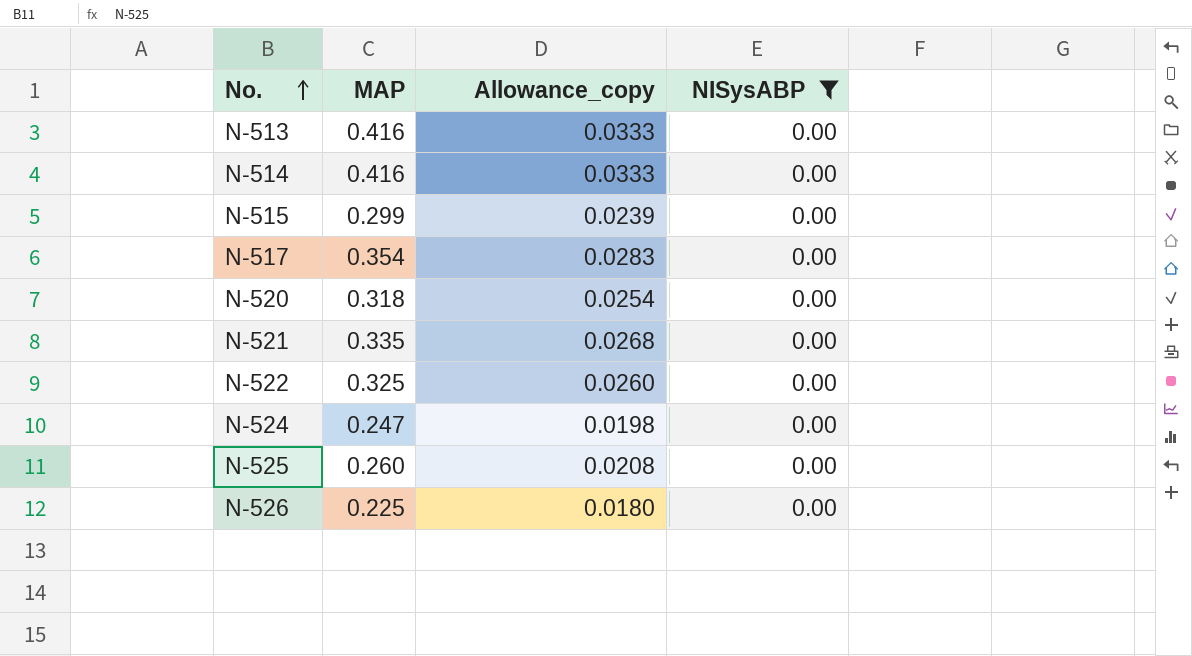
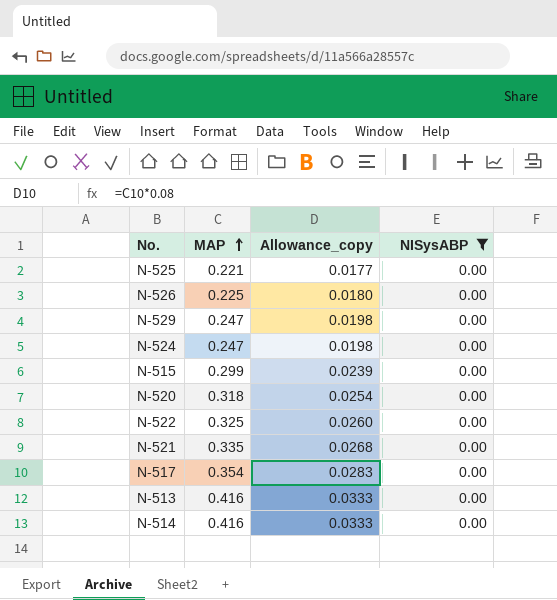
row order: No. ascending -> MAP ascending
N-525 | MAP: 0.260 -> 0.221
N-525 | Allowance_copy: 0.0208 -> 0.0177
row N-529: none -> 0.247 | 0.0198 | 0.00

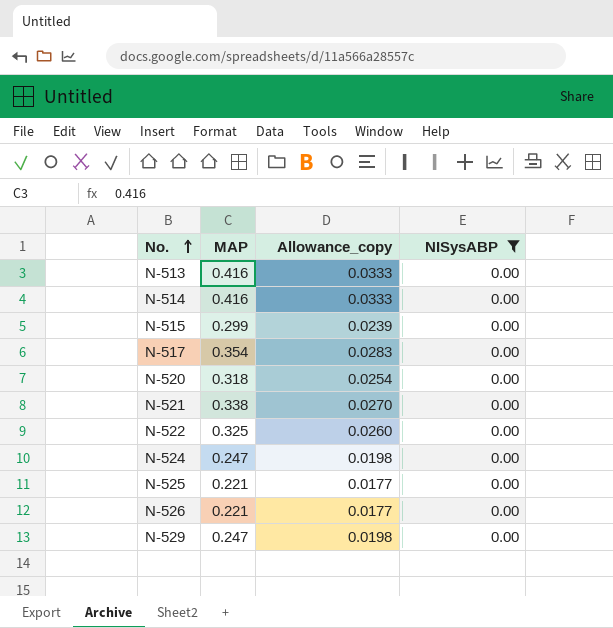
row order: MAP ascending -> No. ascending
N-521 | MAP: 0.335 -> 0.338
N-521 | Allowance_copy: 0.0268 -> 0.0270
N-526 | MAP: 0.225 -> 0.221
N-526 | Allowance_copy: 0.0180 -> 0.0177

